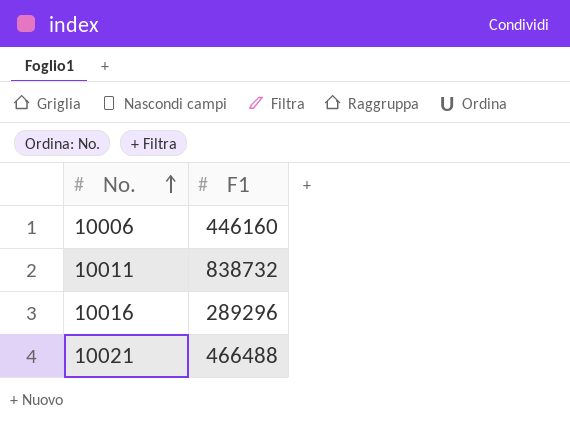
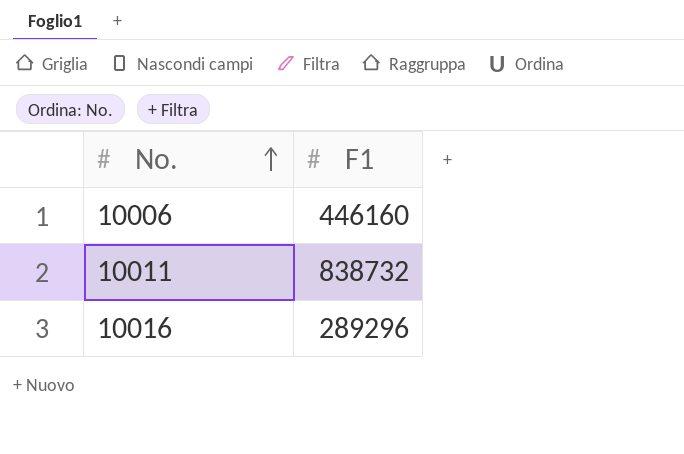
row 10021: 466488 -> none

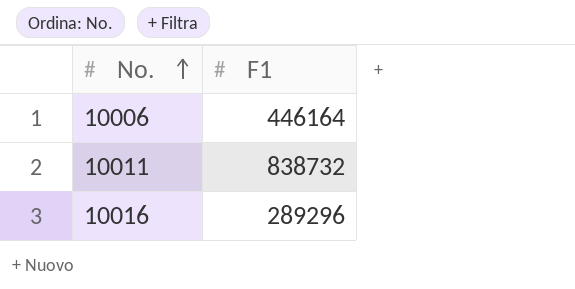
10006 | F1: 446160 -> 446164

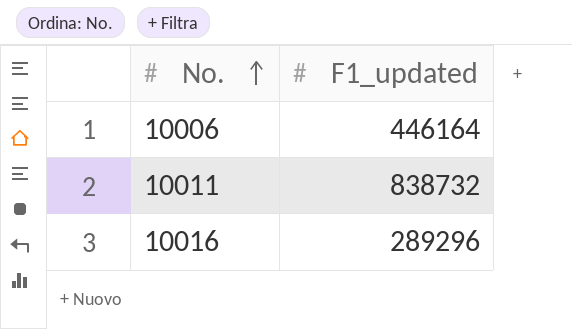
column name: F1 -> F1_updated

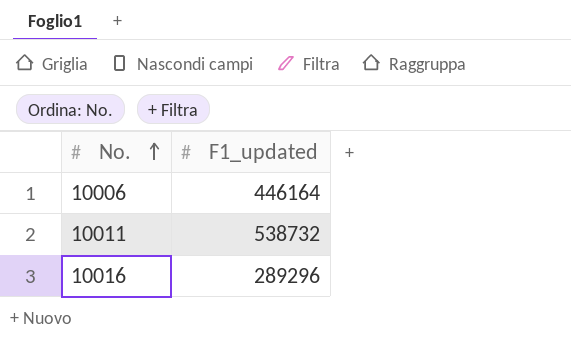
10011 | F1_updated: 838732 -> 538732

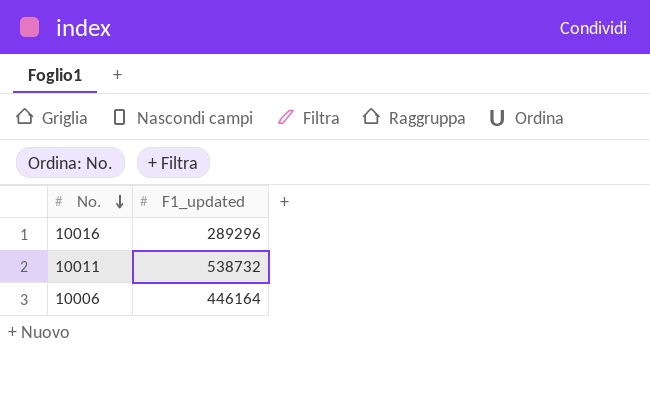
row order: No. ascending -> No. descending

